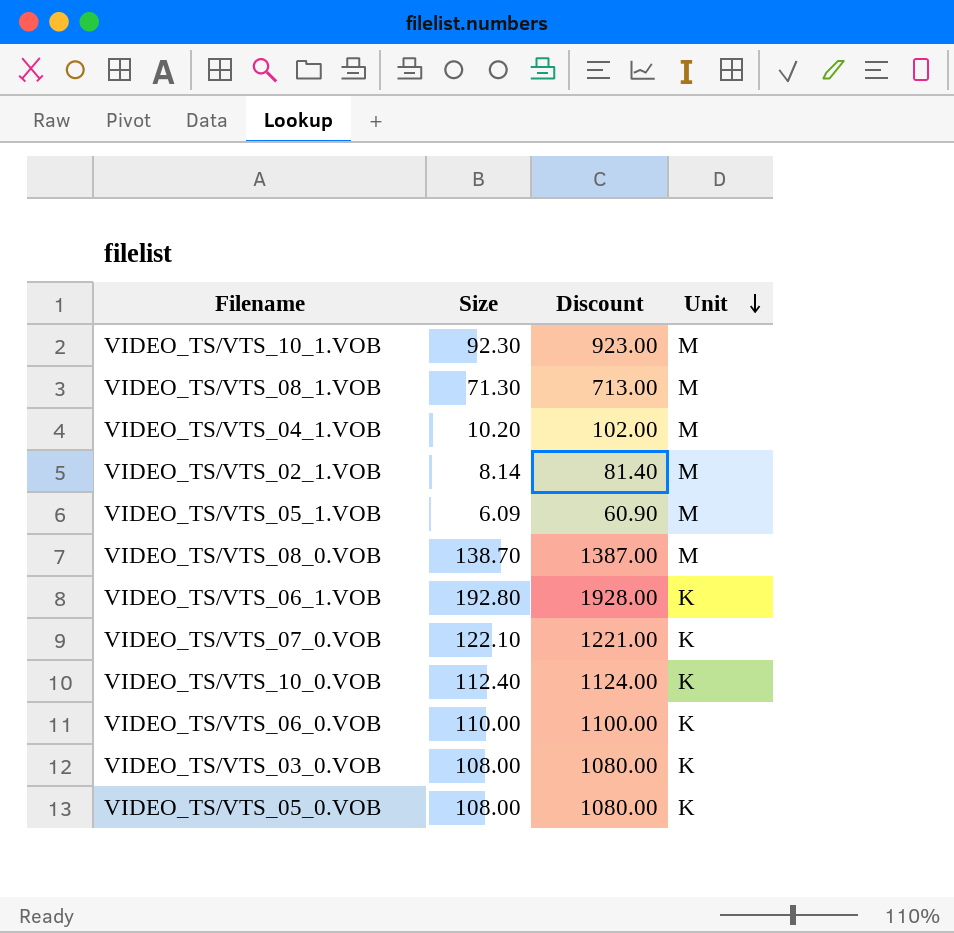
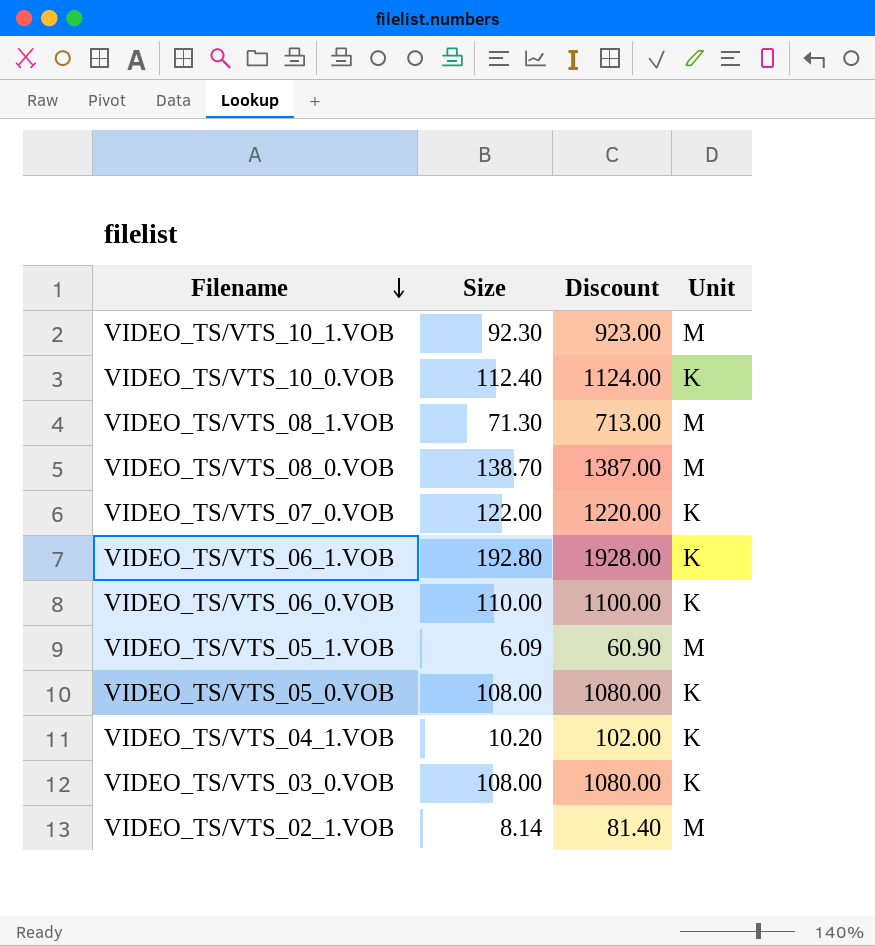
row order: Unit descending -> Filename descending
VIDEO_TS/VTS_07_0.VOB | Size: 122.10 -> 122.00
VIDEO_TS/VTS_07_0.VOB | Discount: 1221.00 -> 1220.00
VIDEO_TS/VTS_04_1.VOB | Unit: M -> K

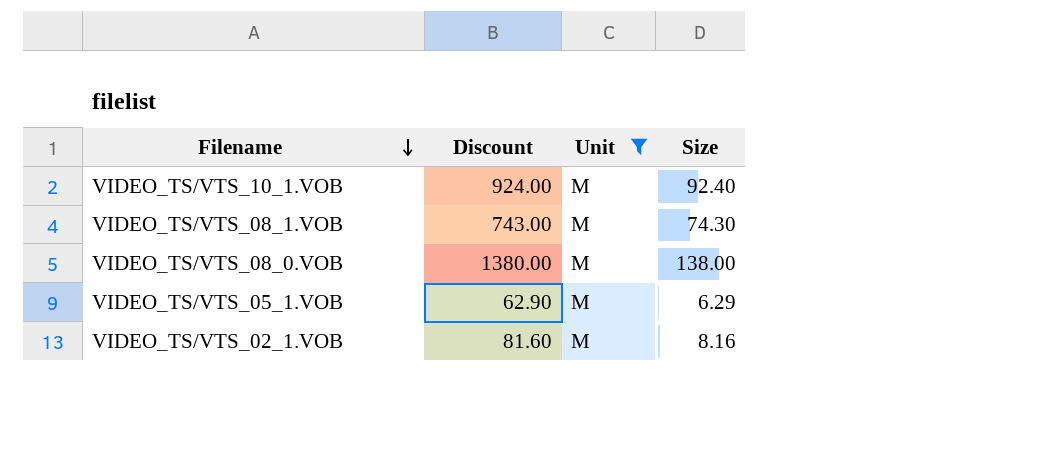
filter: none -> Unit = M
column Size | position: 2 -> 4
VIDEO_TS/VTS_10_1.VOB | Discount: 923.00 -> 924.00
VIDEO_TS/VTS_10_1.VOB | Size: 92.30 -> 92.40
VIDEO_TS/VTS_08_1.VOB | Discount: 713.00 -> 743.00
VIDEO_TS/VTS_08_1.VOB | Size: 71.30 -> 74.30
VIDEO_TS/VTS_08_0.VOB | Discount: 1387.00 -> 1380.00
VIDEO_TS/VTS_08_0.VOB | Size: 138.70 -> 138.00
VIDEO_TS/VTS_05_1.VOB | Discount: 60.90 -> 62.90
VIDEO_TS/VTS_05_1.VOB | Size: 6.09 -> 6.29
VIDEO_TS/VTS_02_1.VOB | Discount: 81.40 -> 81.60
VIDEO_TS/VTS_02_1.VOB | Size: 8.14 -> 8.16

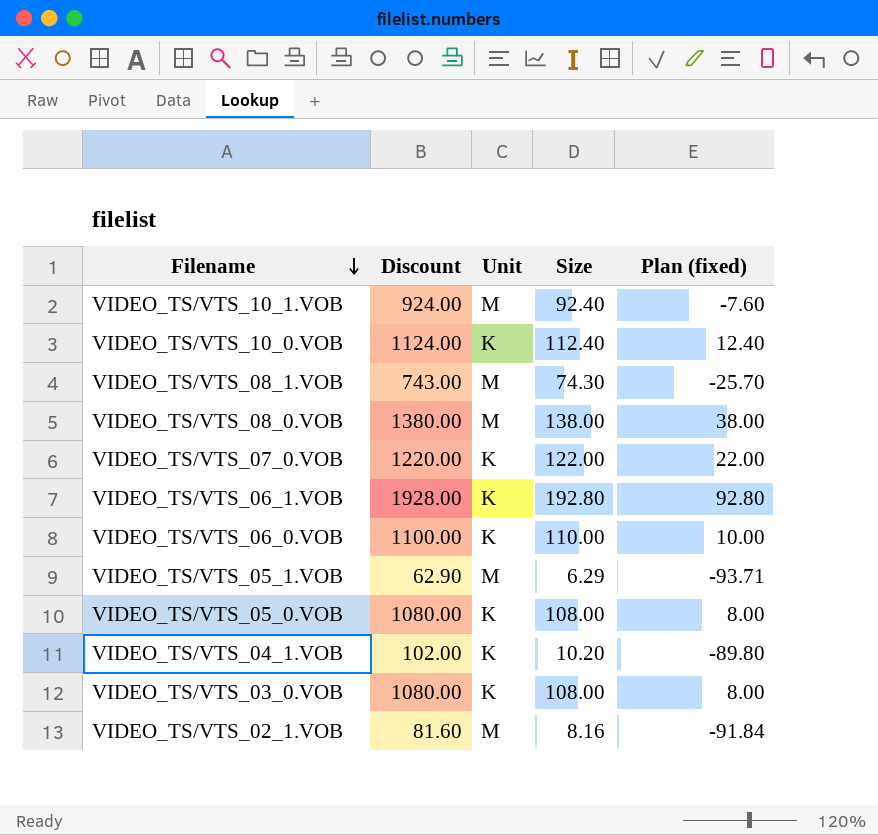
filter: Unit = M -> none
column Plan (fixed) | formula: none -> [Size] - 100

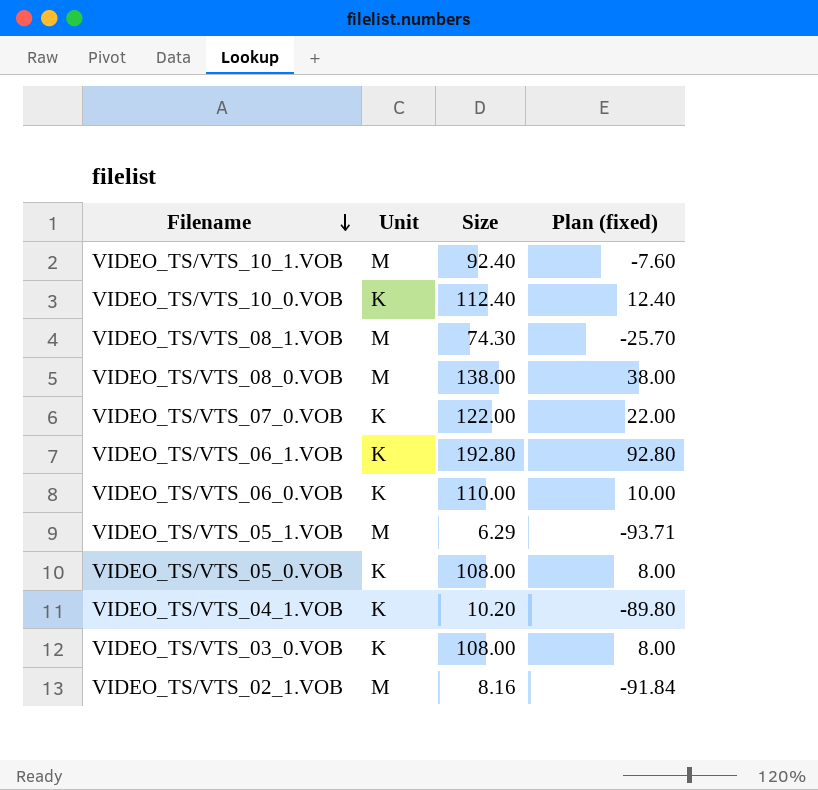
column Discount | formula: [Size] * 10 -> none

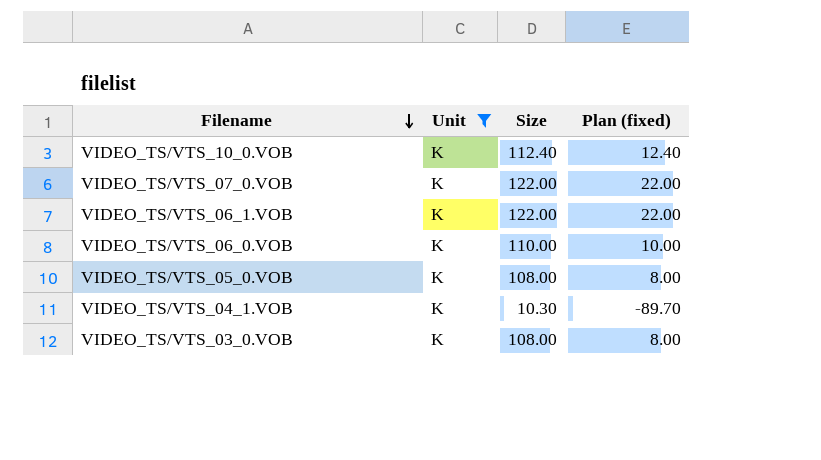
filter: none -> Unit = K
VIDEO_TS/VTS_06_1.VOB | Size: 192.80 -> 122.00
VIDEO_TS/VTS_06_1.VOB | Plan (fixed): 92.80 -> 22.00
VIDEO_TS/VTS_04_1.VOB | Size: 10.20 -> 10.30
VIDEO_TS/VTS_04_1.VOB | Plan (fixed): -89.80 -> -89.70

